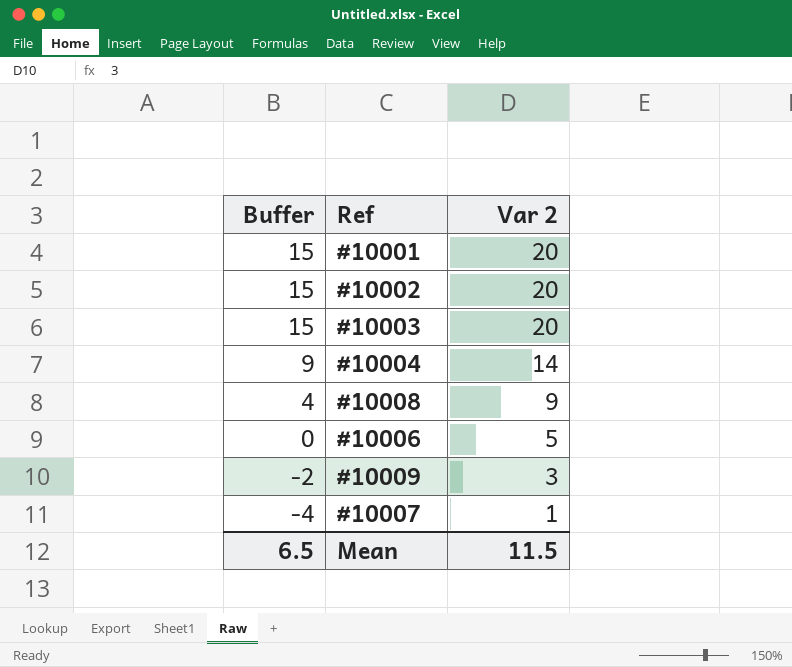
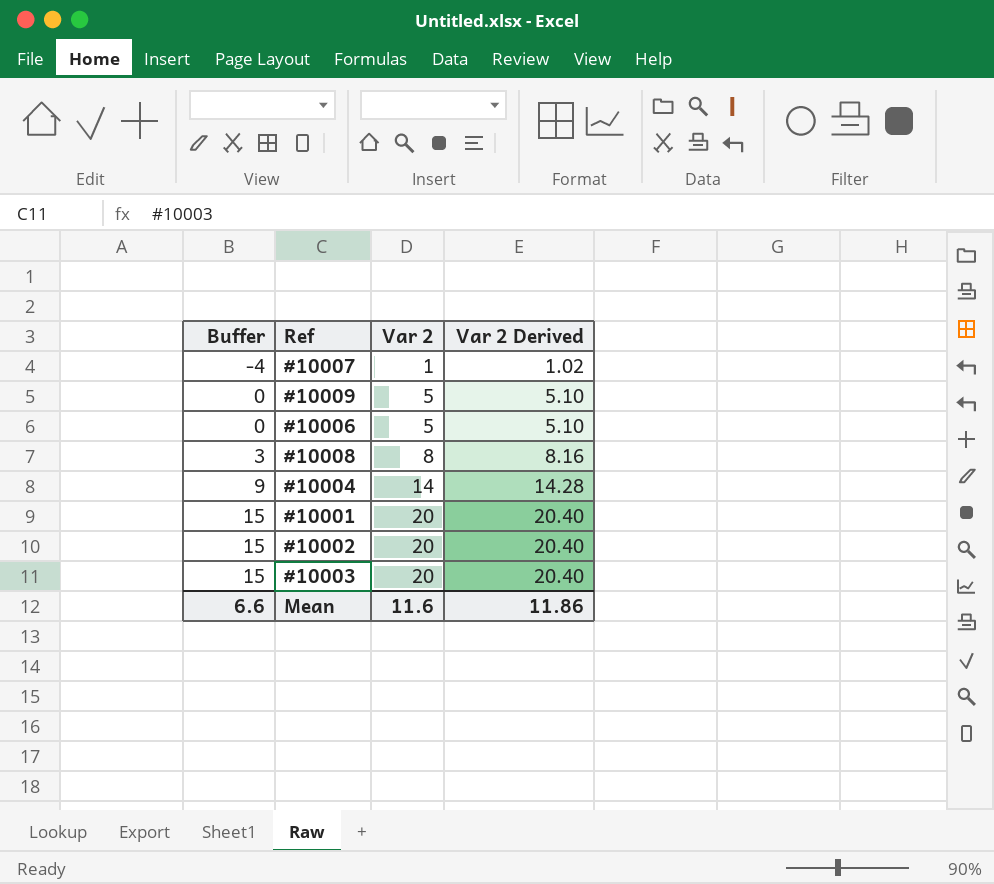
row order: Buffer descending -> Buffer ascending
column Var 2 Derived | formula: none -> [Var 2] * 1.02
#10009 | Buffer: -2 -> 0
#10009 | Var 2: 3 -> 5
#10008 | Buffer: 4 -> 3
#10008 | Var 2: 9 -> 8
Mean | Buffer: 6.5 -> 6.6
Mean | Var 2: 11.5 -> 11.6

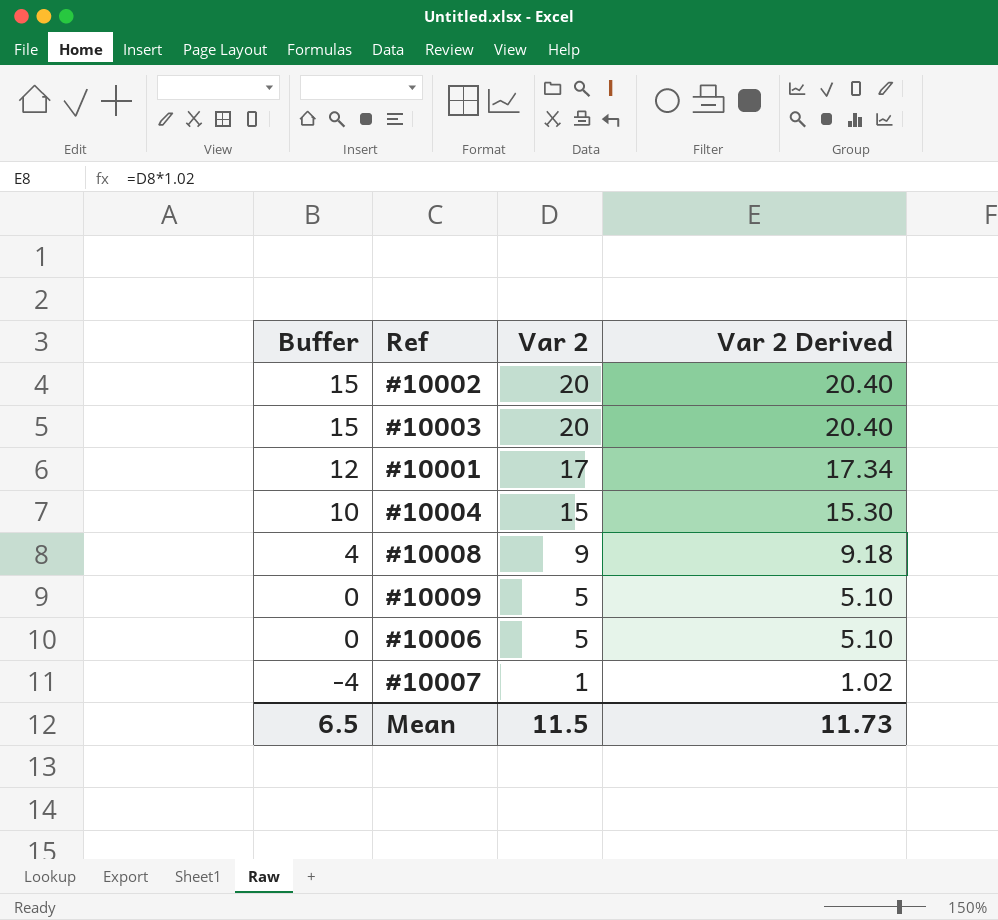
row order: Buffer ascending -> Buffer descending
#10001 | Buffer: 15 -> 12
#10001 | Var 2: 20 -> 17
#10001 | Var 2 Derived: 20.40 -> 17.34
#10004 | Buffer: 9 -> 10
#10004 | Var 2: 14 -> 15
#10004 | Var 2 Derived: 14.28 -> 15.30
#10008 | Buffer: 3 -> 4
#10008 | Var 2: 8 -> 9
#10008 | Var 2 Derived: 8.16 -> 9.18
Mean | Buffer: 6.6 -> 6.5
Mean | Var 2: 11.6 -> 11.5
Mean | Var 2 Derived: 11.86 -> 11.73

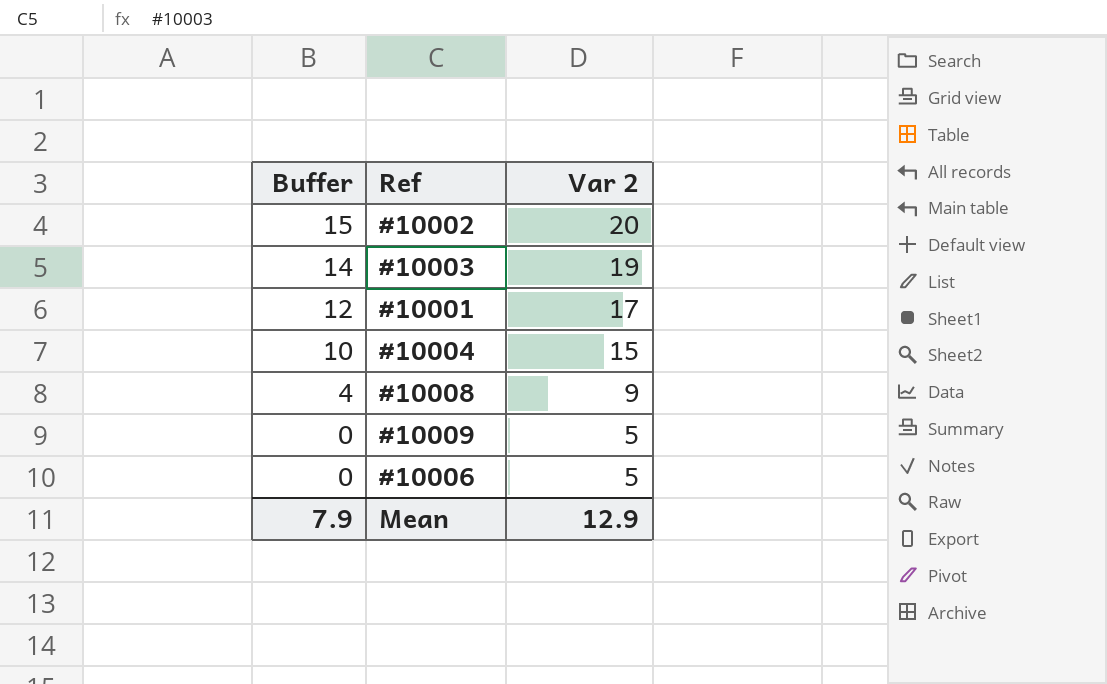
column Var 2 Derived | formula: [Var 2] * 1.02 -> none
row #10007: -4 | 1 | 1.02 -> none
#10003 | Buffer: 15 -> 14
#10003 | Var 2: 20 -> 19
Mean | Buffer: 6.5 -> 7.9
Mean | Var 2: 11.5 -> 12.9

